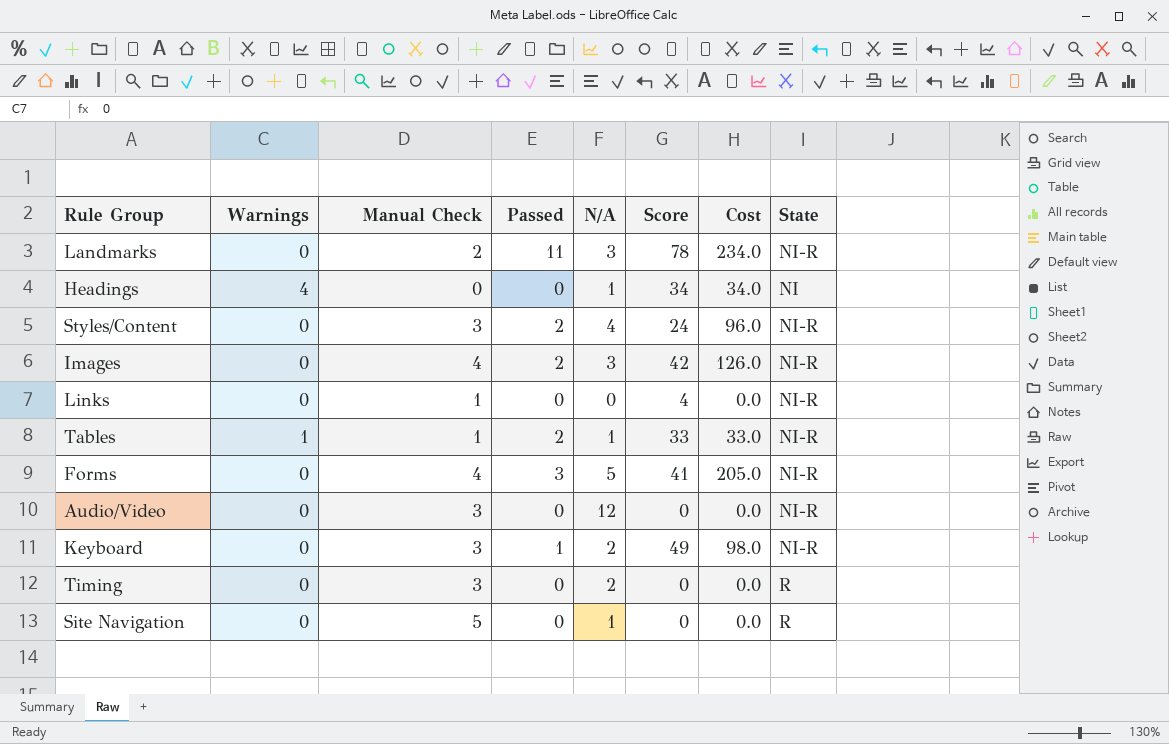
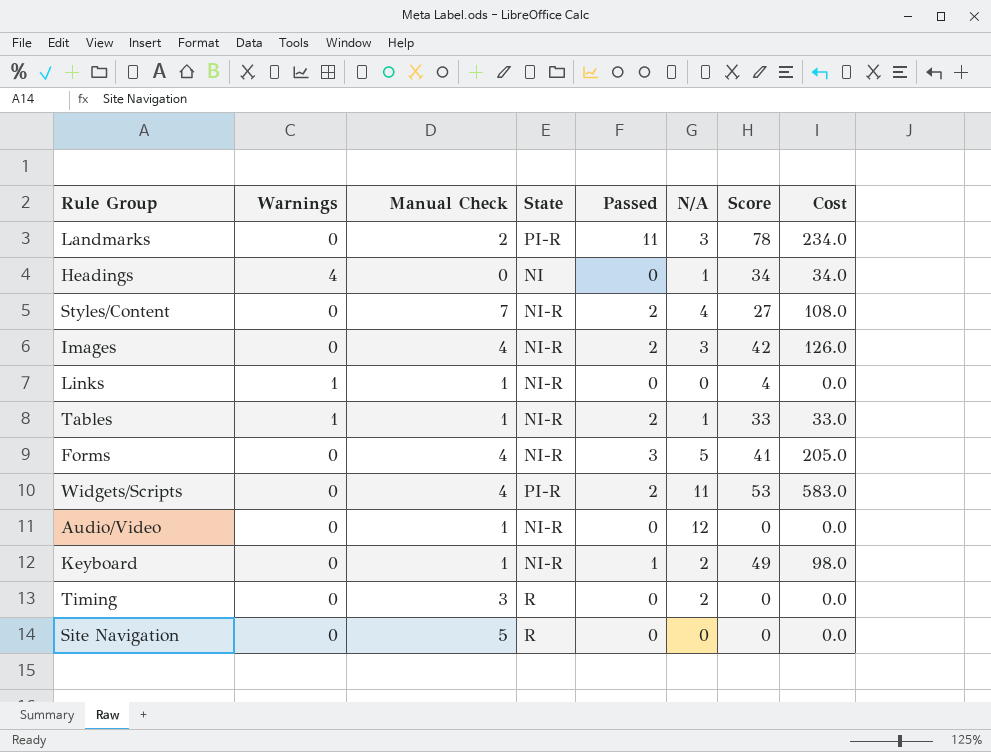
column State | position: 8 -> 4
Landmarks | State: NI-R -> PI-R
Styles/Content | Manual Check: 3 -> 7
Styles/Content | Score: 24 -> 27
Styles/Content | Cost: 96.0 -> 108.0
Links | Warnings: 0 -> 1
row Widgets/Scripts: none -> 0 | 4 | PI-R | 2 | 11 | 53 | 583.0
Audio/Video | Manual Check: 3 -> 1
Keyboard | Manual Check: 3 -> 1
Site Navigation | N/A: 1 -> 0

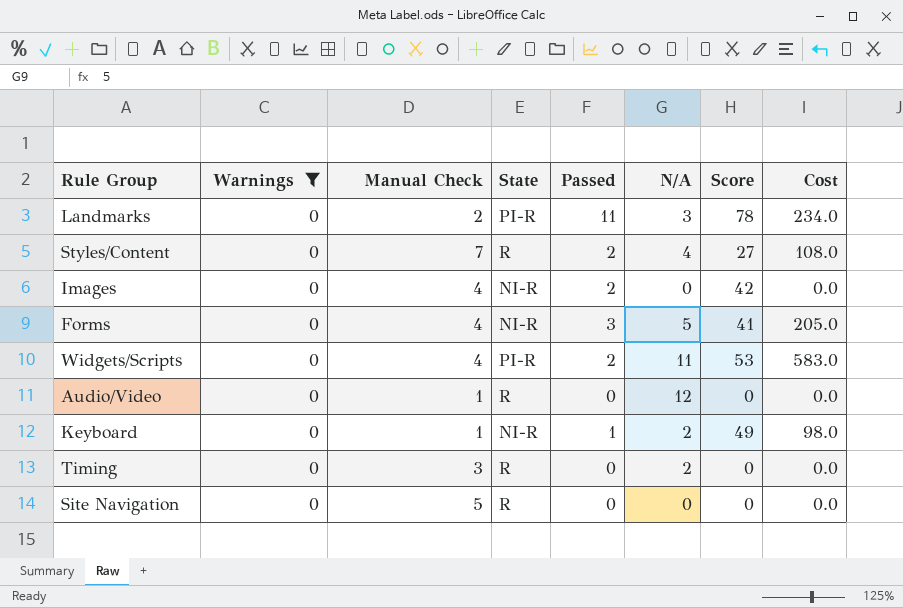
filter: none -> Warnings = 0
Styles/Content | State: NI-R -> R
Images | N/A: 3 -> 0
Images | Cost: 126.0 -> 0.0
Audio/Video | State: NI-R -> R

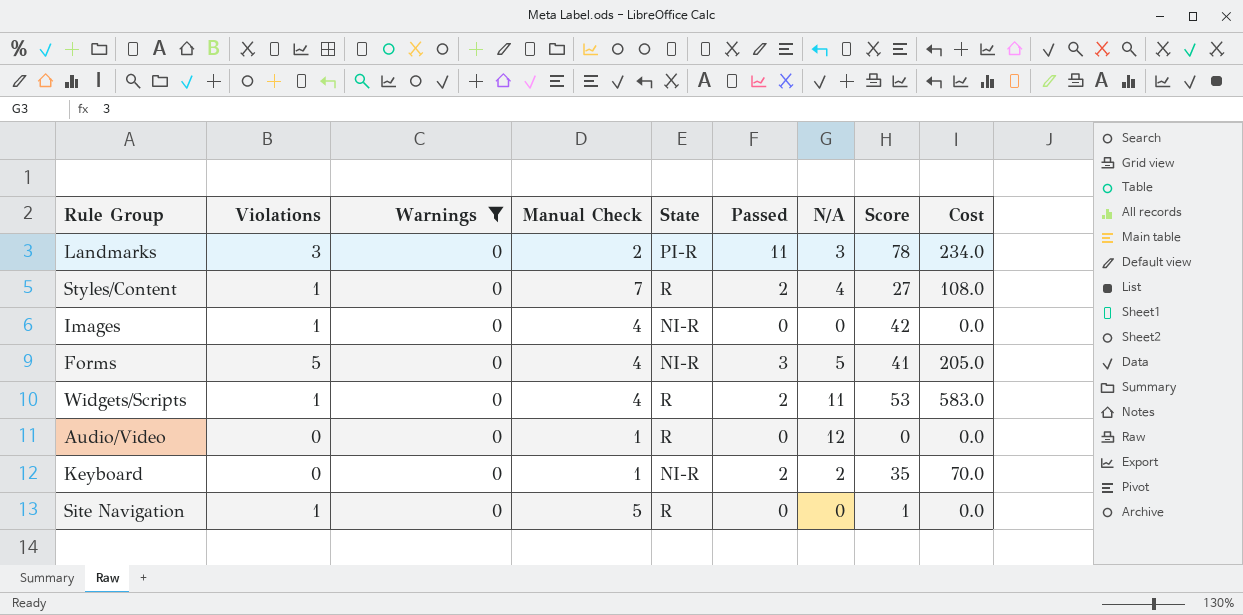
column Violations | position: none -> 2
row Timing: 0 | 3 | R | 0 | 2 | 0 | 0.0 -> none
Images | Passed: 2 -> 0
Widgets/Scripts | State: PI-R -> R
Keyboard | Passed: 1 -> 2
Keyboard | Score: 49 -> 35
Keyboard | Cost: 98.0 -> 70.0
Site Navigation | Score: 0 -> 1

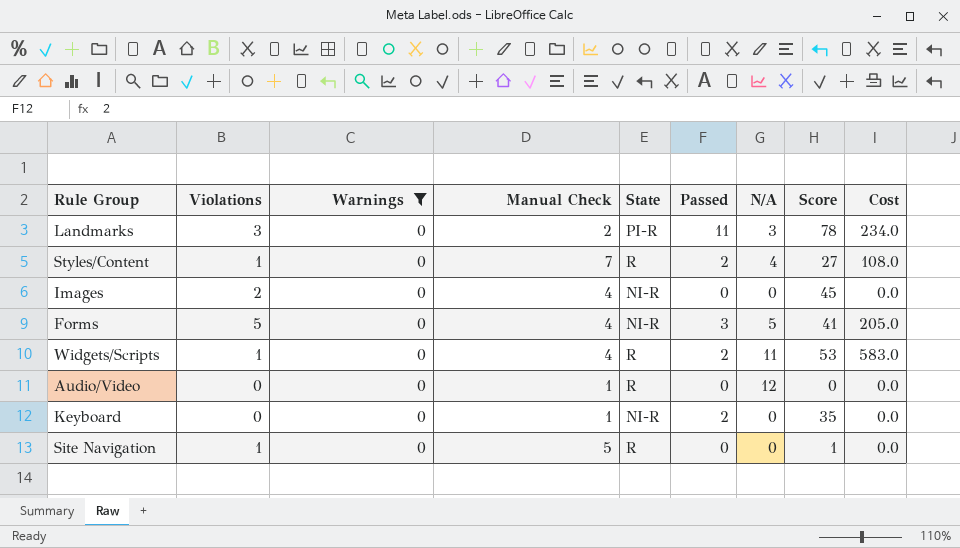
Images | Violations: 1 -> 2
Images | Score: 42 -> 45
Keyboard | N/A: 2 -> 0
Keyboard | Cost: 70.0 -> 0.0

